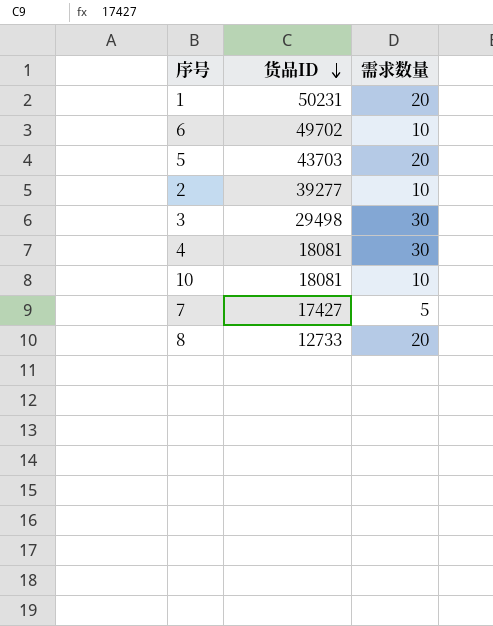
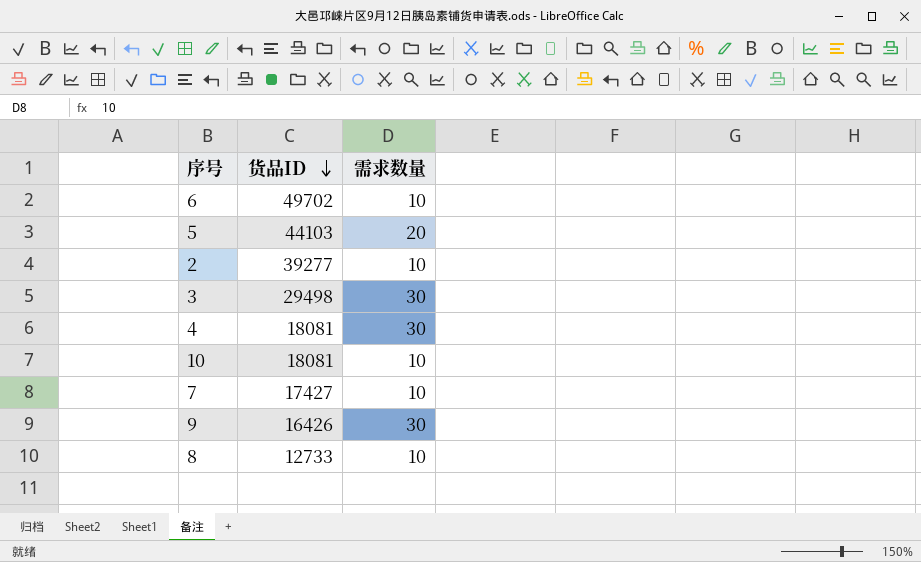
row 1: 50231 | 20 -> none
5 | 货品ID: 43703 -> 44103
7 | 需求数量: 5 -> 10
row 9: none -> 16426 | 30
8 | 需求数量: 20 -> 10

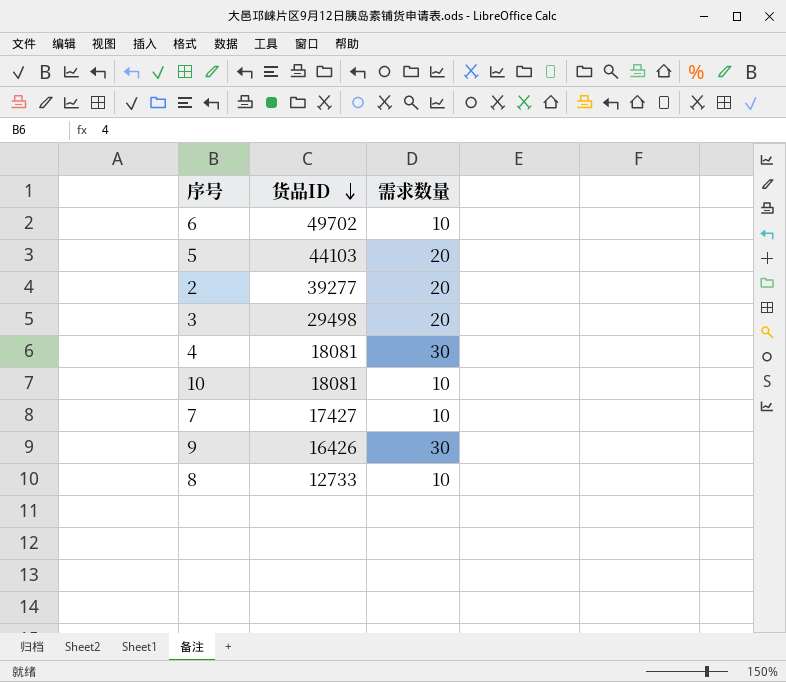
2 | 需求数量: 10 -> 20
3 | 需求数量: 30 -> 20

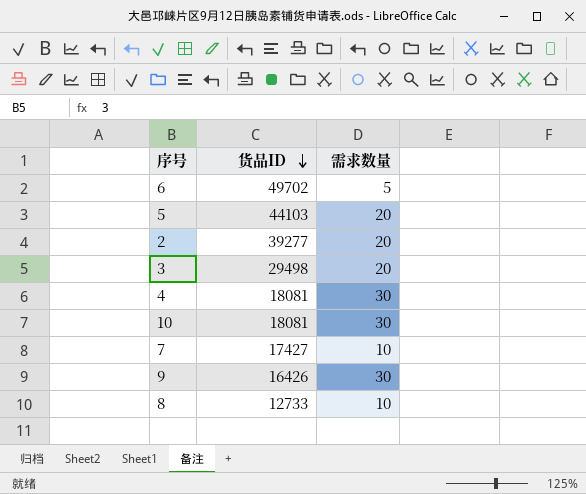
6 | 需求数量: 10 -> 5
10 | 需求数量: 10 -> 30

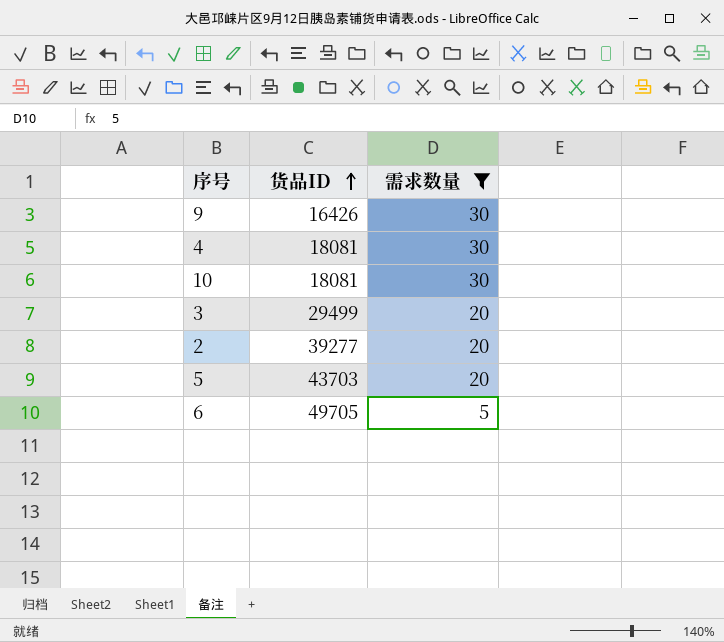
filter: none -> 需求数量 != 10
row order: 货品ID descending -> 货品ID ascending
3 | 货品ID: 29498 -> 29499
5 | 货品ID: 44103 -> 43703
6 | 货品ID: 49702 -> 49705

